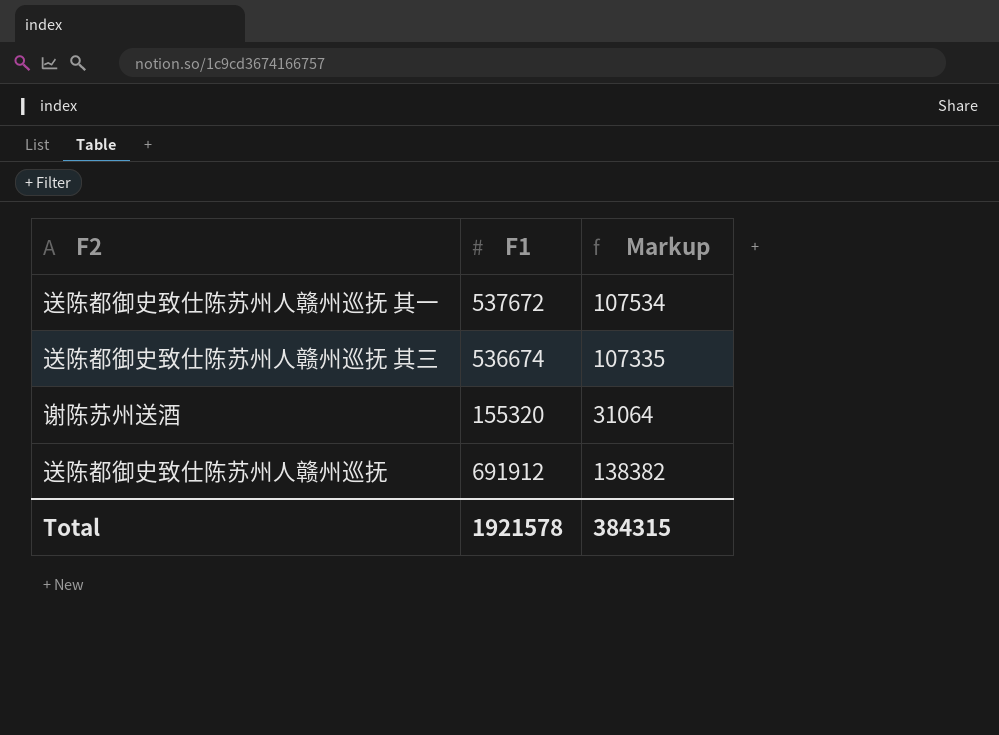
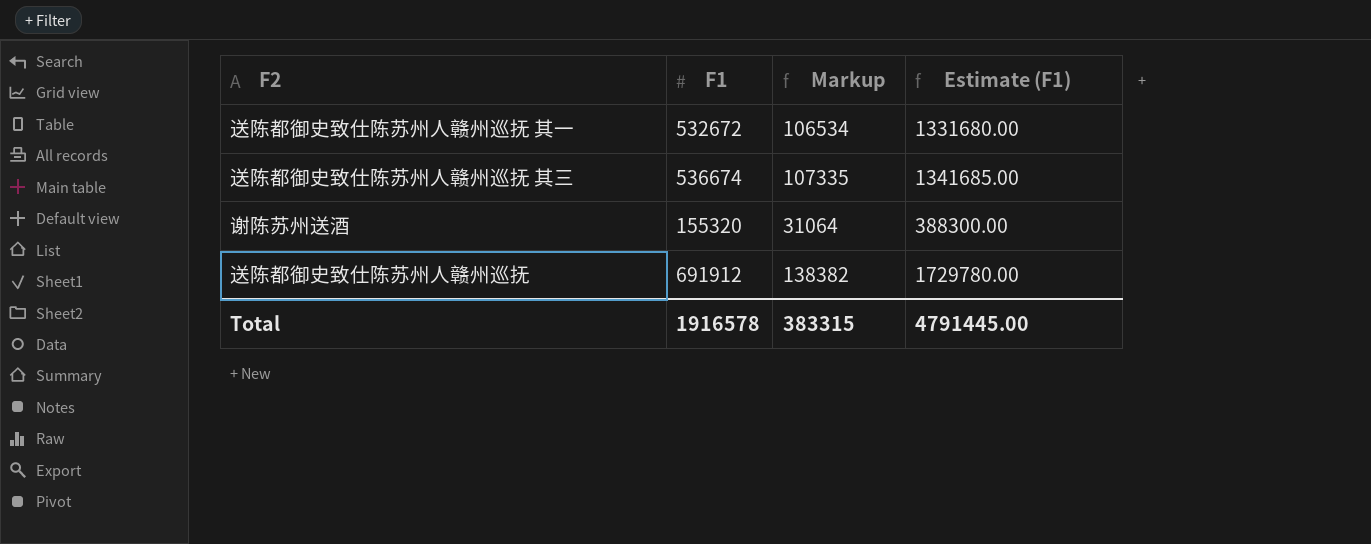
column Estimate (F1) | formula: none -> [F1] * 2.5
送陈都御史致仕陈苏州人赣州巡抚 其一 | F1: 537672 -> 532672
送陈都御史致仕陈苏州人赣州巡抚 其一 | Markup: 107534 -> 106534
Total | F1: 1921578 -> 1916578
Total | Markup: 384315 -> 383315

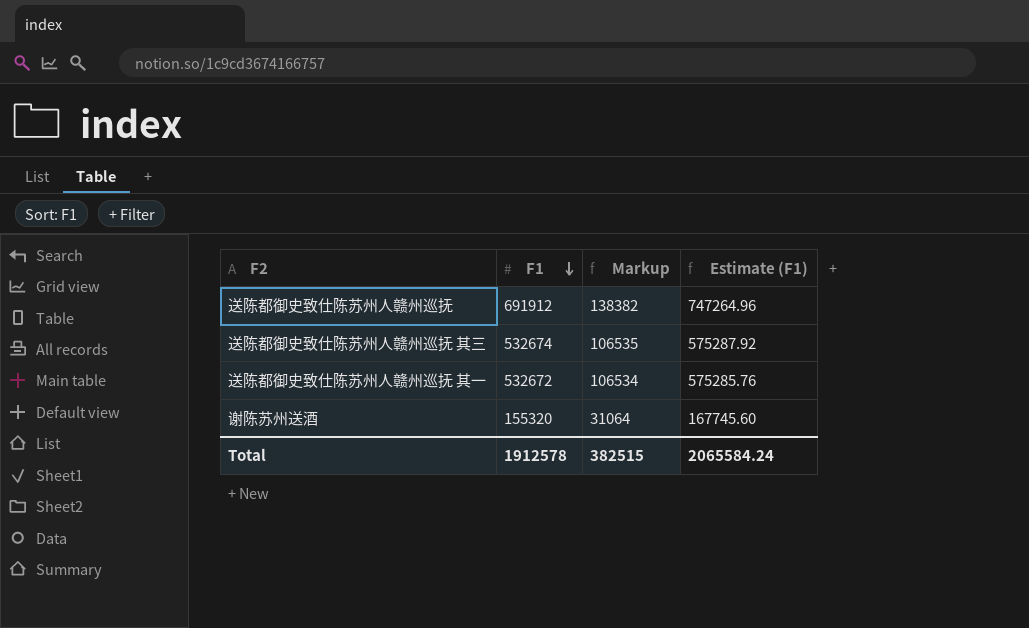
row order: none -> F1 descending
column Estimate (F1) | formula: [F1] * 2.5 -> [F1] * 1.08
送陈都御史致仕陈苏州人赣州巡抚 其三 | F1: 536674 -> 532674
送陈都御史致仕陈苏州人赣州巡抚 其三 | Markup: 107335 -> 106535
Total | F1: 1916578 -> 1912578
Total | Markup: 383315 -> 382515
Total | Estimate (F1): 4791445.00 -> 2065584.24

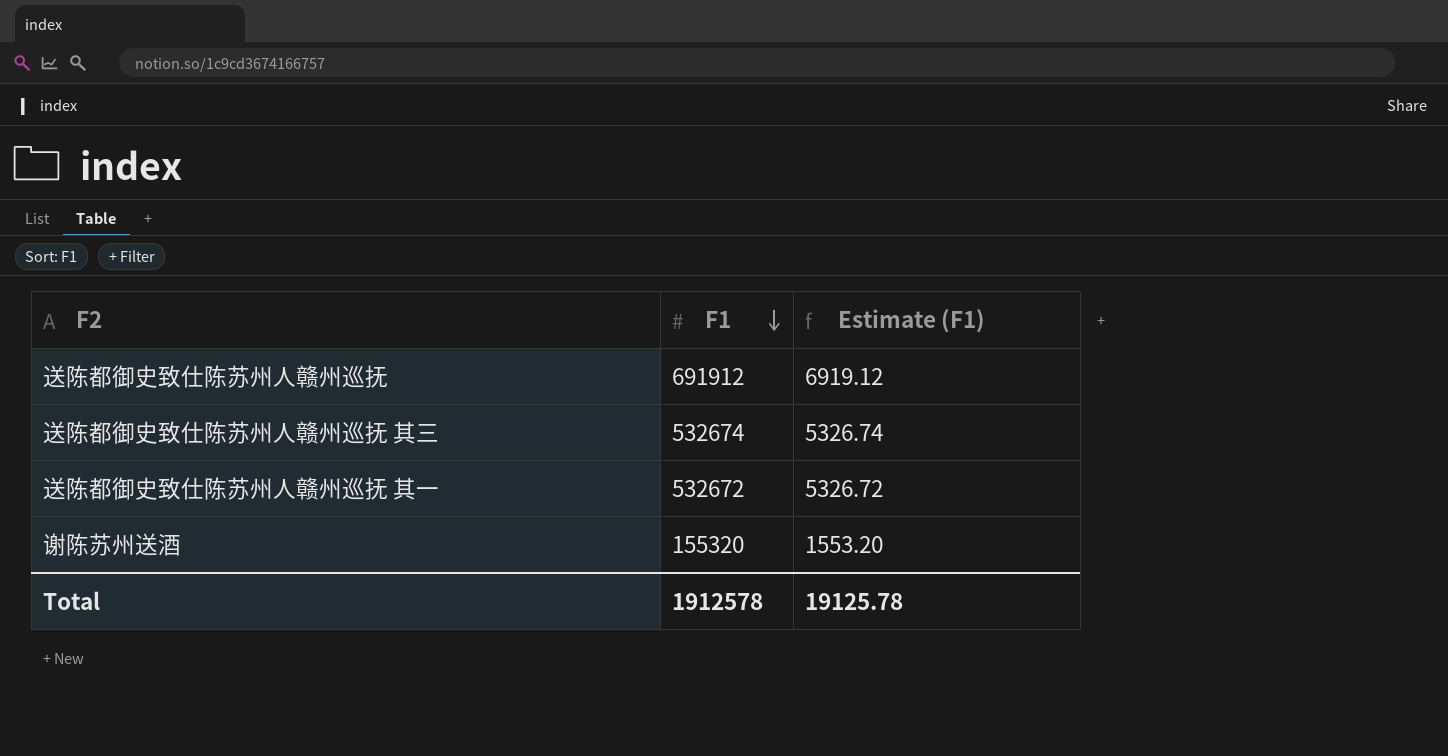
column Markup | formula: [F1] * 0.2 -> none
column Estimate (F1) | formula: [F1] * 1.08 -> [F1] * 0.01
Total | Estimate (F1): 2065584.24 -> 19125.78

